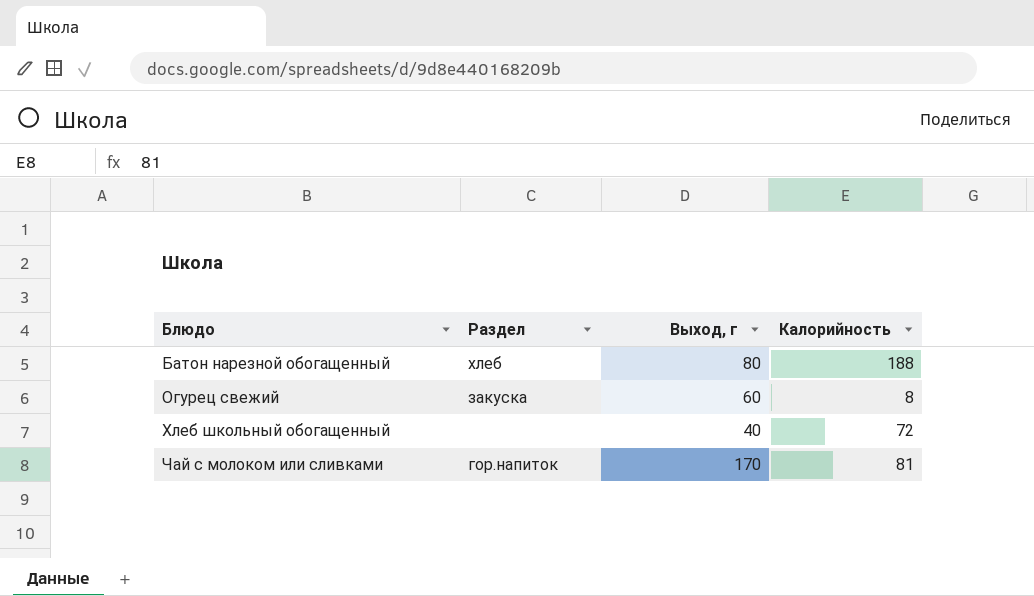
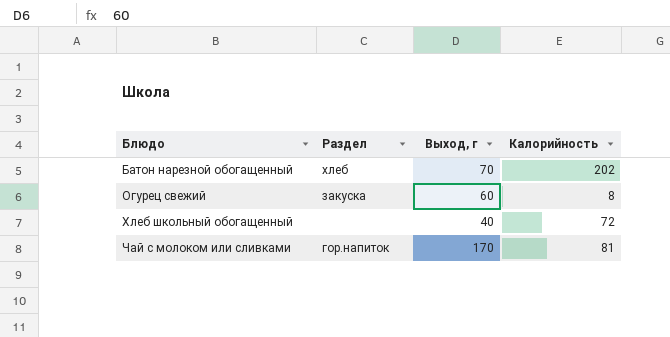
Батон нарезной обогащенный | Выход, г: 80 -> 70
Батон нарезной обогащенный | Калорийность: 188 -> 202

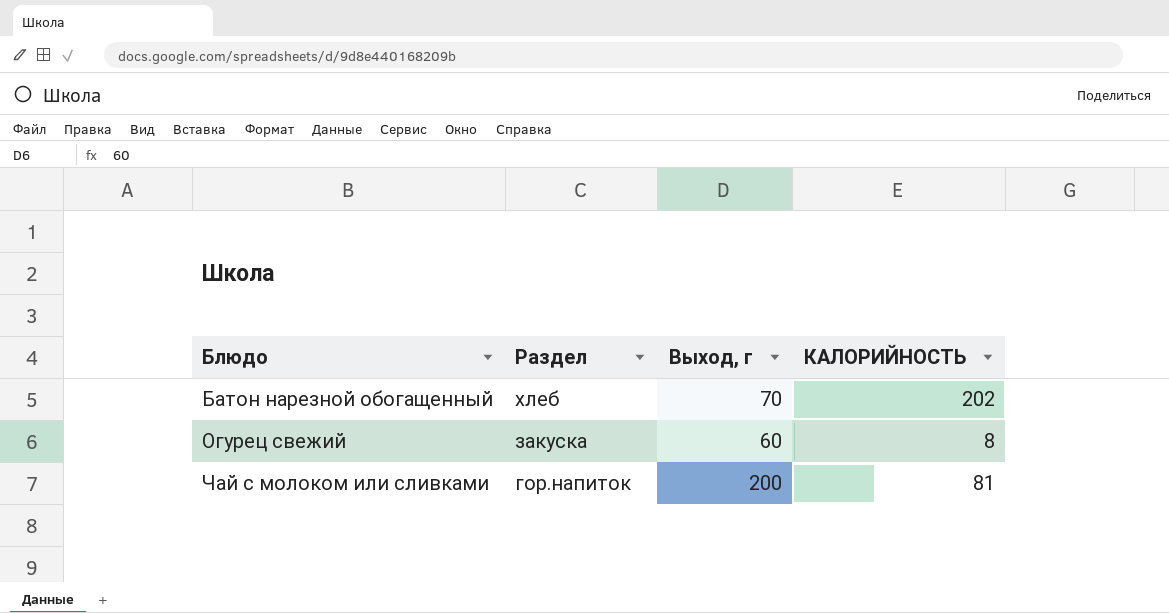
column name: Калорийность -> КАЛОРИЙНОСТЬ
row Хлеб школьный обогащенный: none | 40 | 72 -> none
Чай с молоком или сливками | Выход, г: 170 -> 200

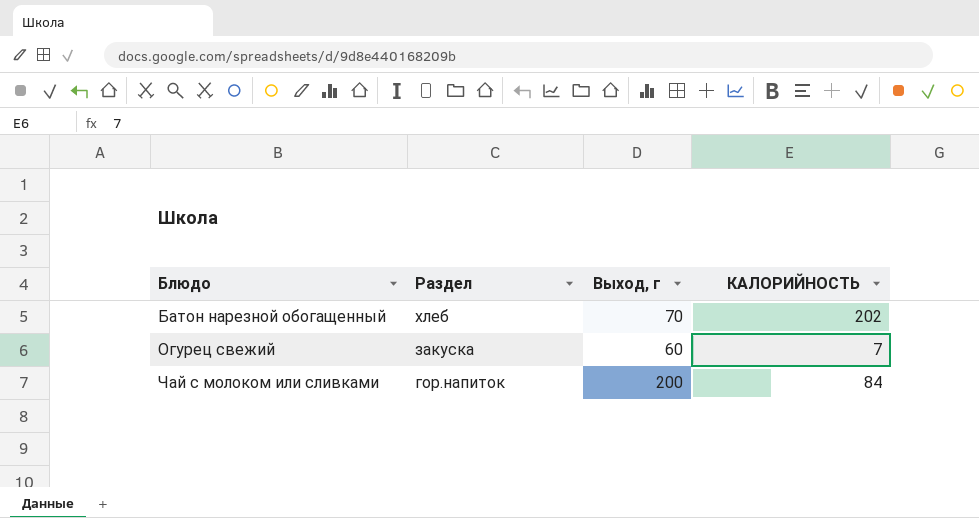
Огурец свежий | КАЛОРИЙНОСТЬ: 8 -> 7
Чай с молоком или сливками | КАЛОРИЙНОСТЬ: 81 -> 84

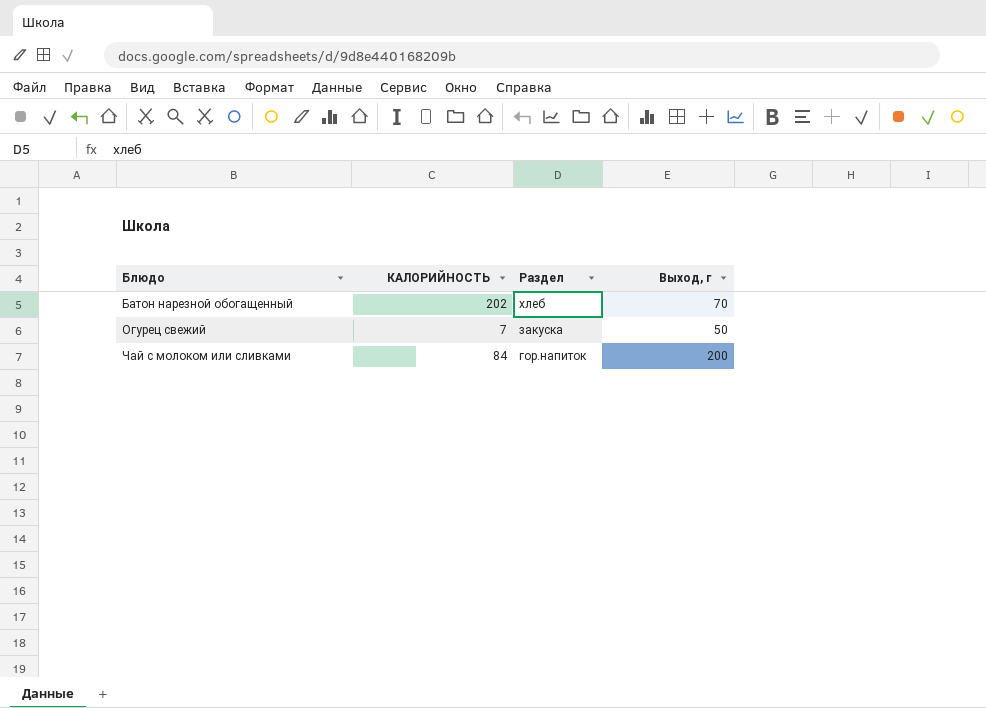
column КАЛОРИЙНОСТЬ | position: 4 -> 2
Огурец свежий | Выход, г: 60 -> 50

